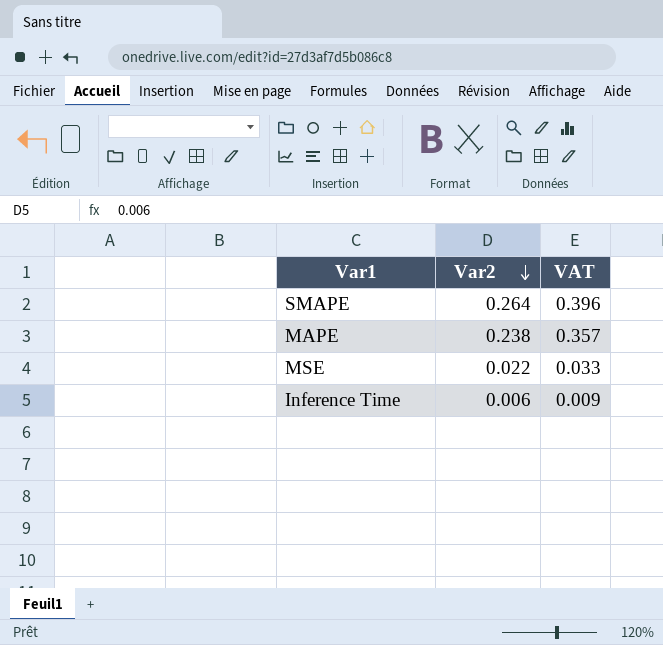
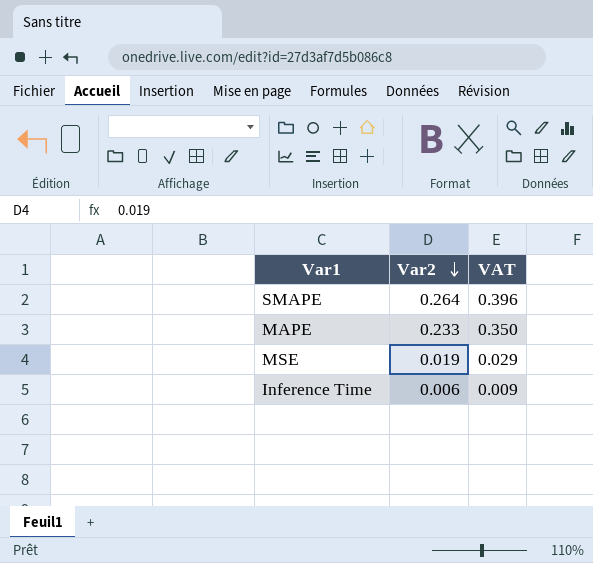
MAPE | Var2: 0.238 -> 0.233
MAPE | VAT: 0.357 -> 0.350
MSE | Var2: 0.022 -> 0.019
MSE | VAT: 0.033 -> 0.029

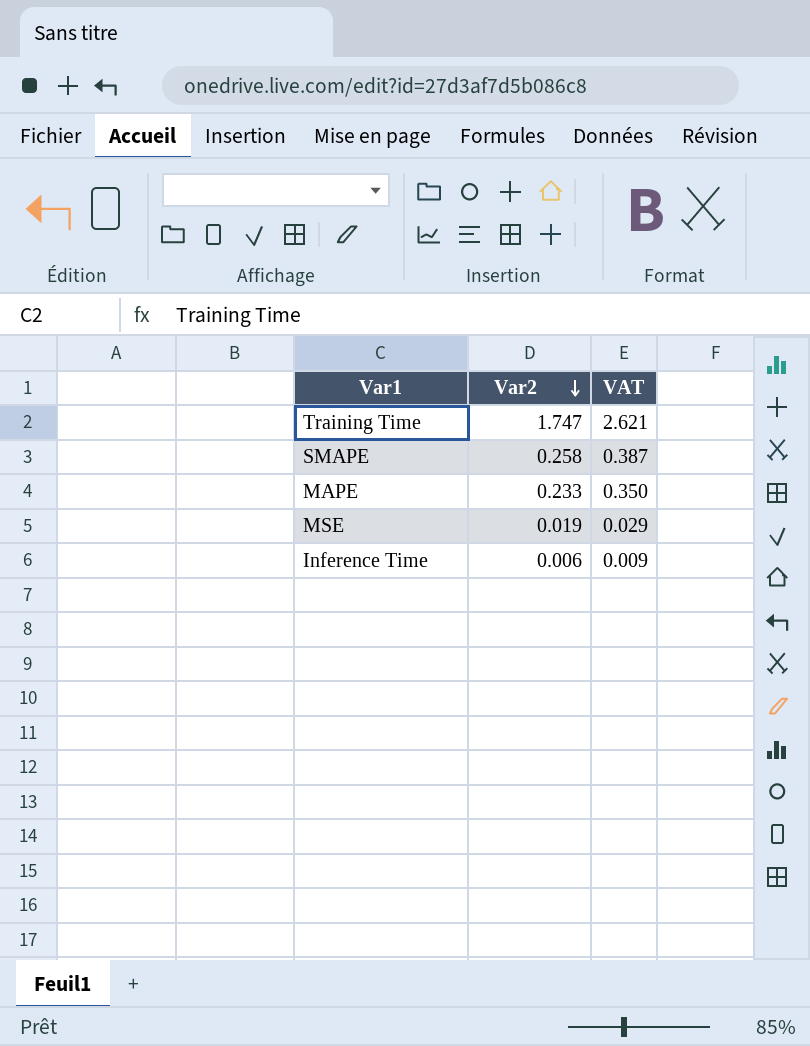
row Training Time: none -> 1.747 | 2.621
SMAPE | Var2: 0.264 -> 0.258
SMAPE | VAT: 0.396 -> 0.387

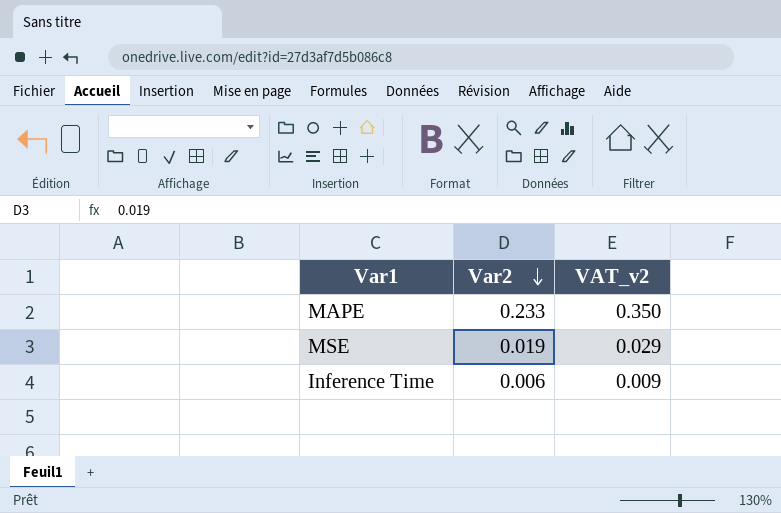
column name: VAT -> VAT_v2
row Training Time: 1.747 | 2.621 -> none
row SMAPE: 0.258 | 0.387 -> none

